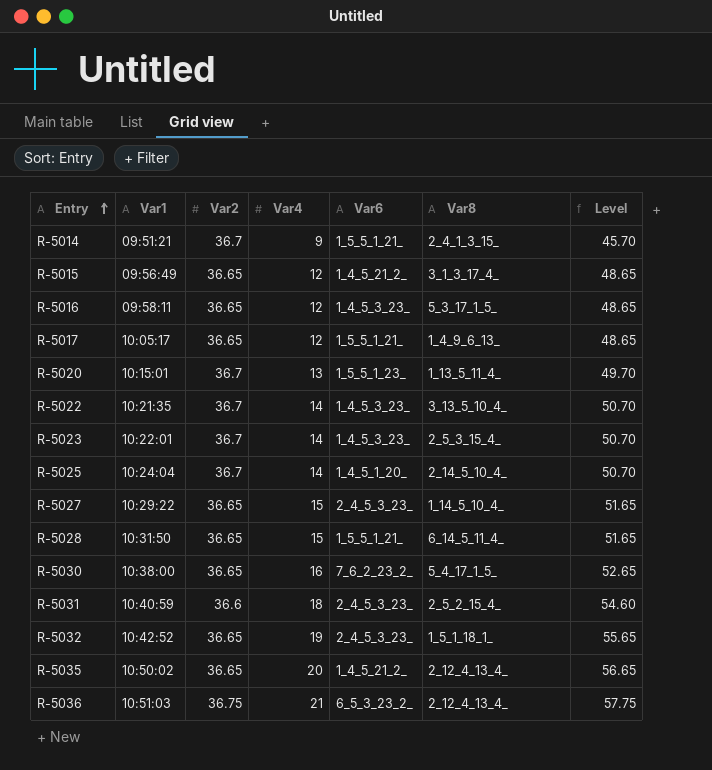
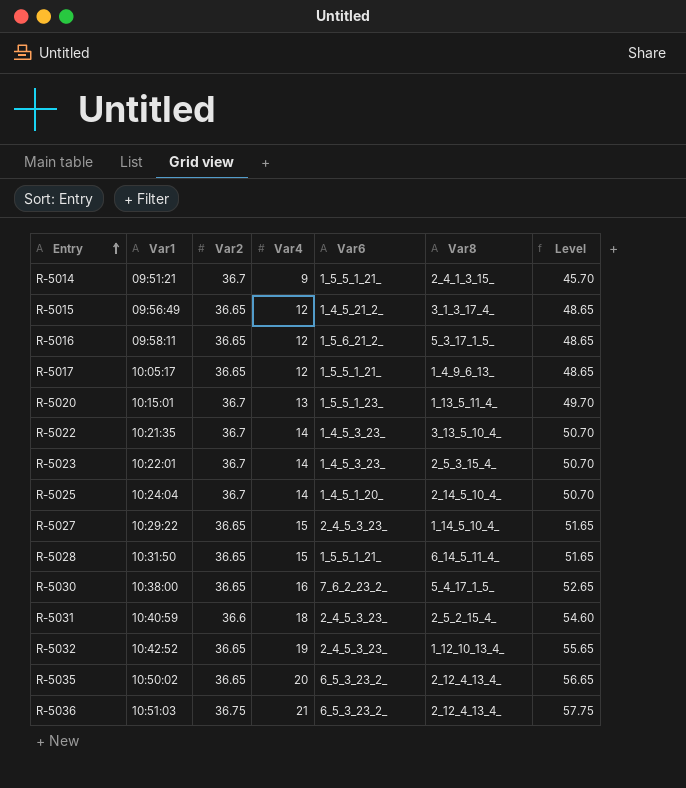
R-5016 | Var6: 1_4_5_3_23_ -> 1_5_6_21_2_
R-5032 | Var8: 1_5_1_18_1_ -> 1_12_10_13_4_
R-5035 | Var6: 1_4_5_21_2_ -> 6_5_3_23_2_

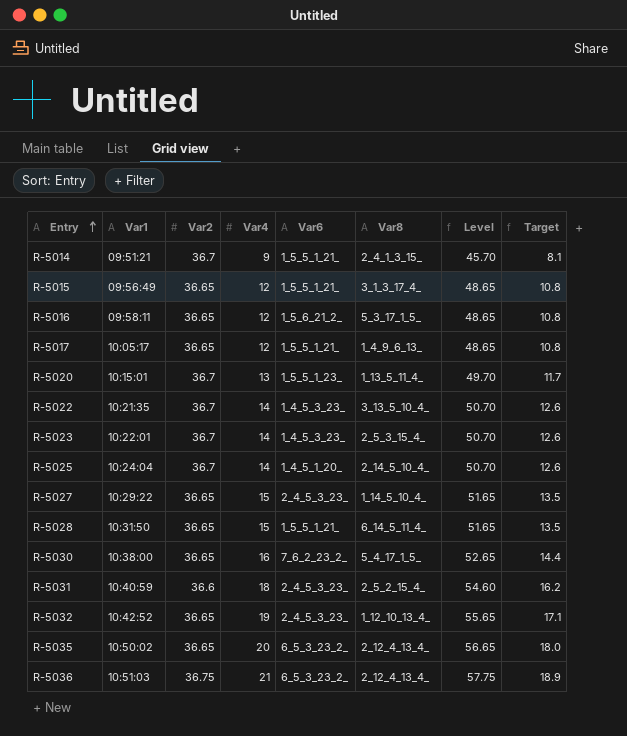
column Target | formula: none -> [Var4] * 0.9
R-5015 | Var6: 1_4_5_21_2_ -> 1_5_5_1_21_

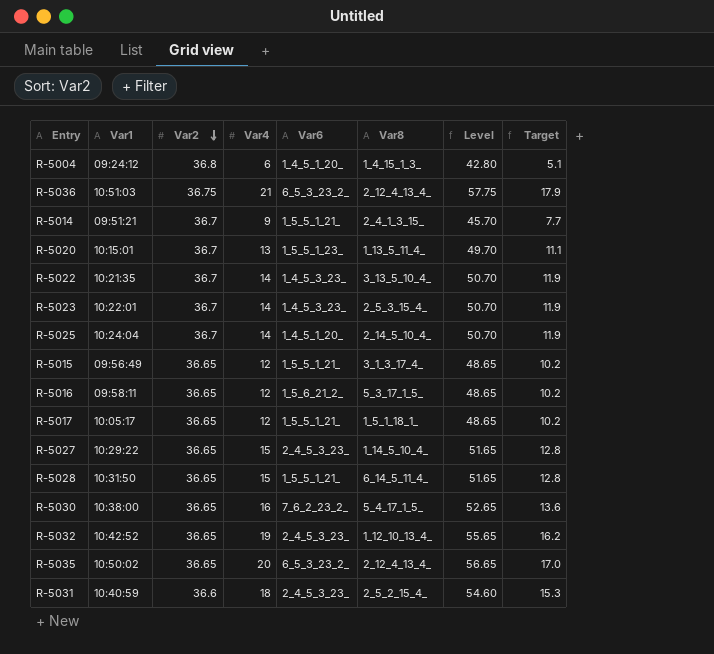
row order: Entry ascending -> Var2 descending
column Target | formula: [Var4] * 0.9 -> [Var4] * 0.85
row R-5004: none -> 09:24:12 | 36.8 | 6 | 1_4_5_1_20_ | 1_4_15_1_3_ | 42.80 | 5.1
R-5017 | Var8: 1_4_9_6_13_ -> 1_5_1_18_1_

